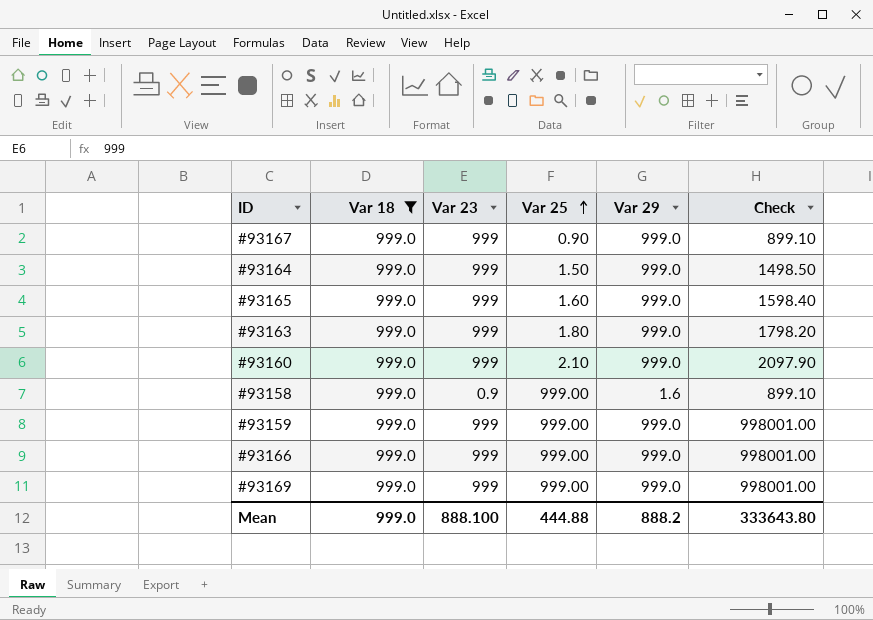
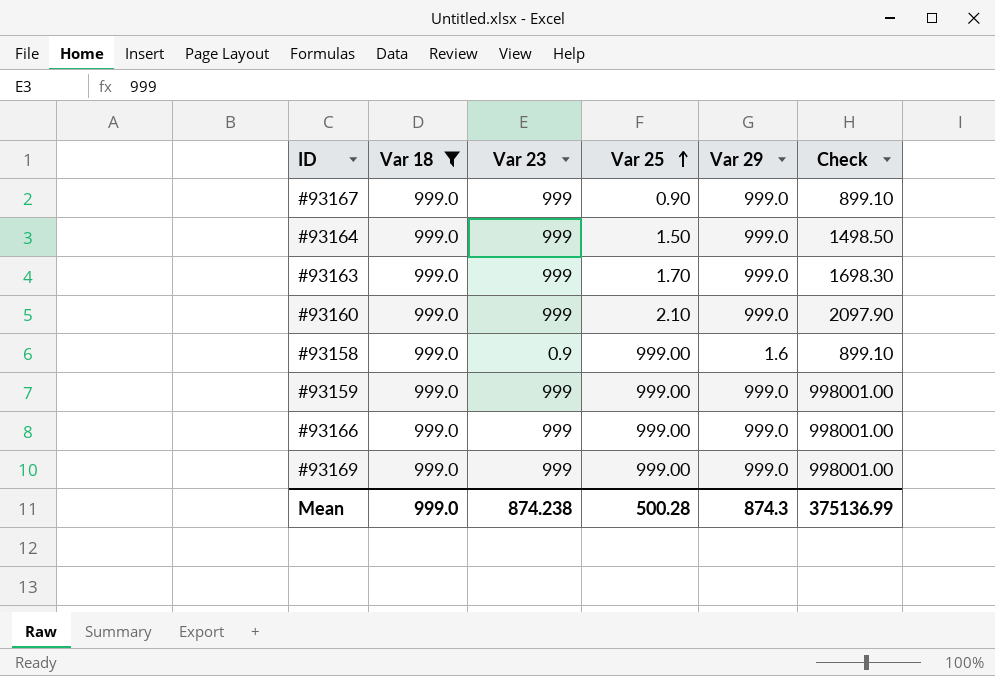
row #93165: 999.0 | 999 | 1.60 | 999.0 | 1598.40 -> none
#93163 | Var 25: 1.80 -> 1.70
#93163 | Check: 1798.20 -> 1698.30
Mean | Var 23: 888.100 -> 874.238
Mean | Var 25: 444.88 -> 500.28
Mean | Var 29: 888.2 -> 874.3
Mean | Check: 333643.80 -> 375136.99

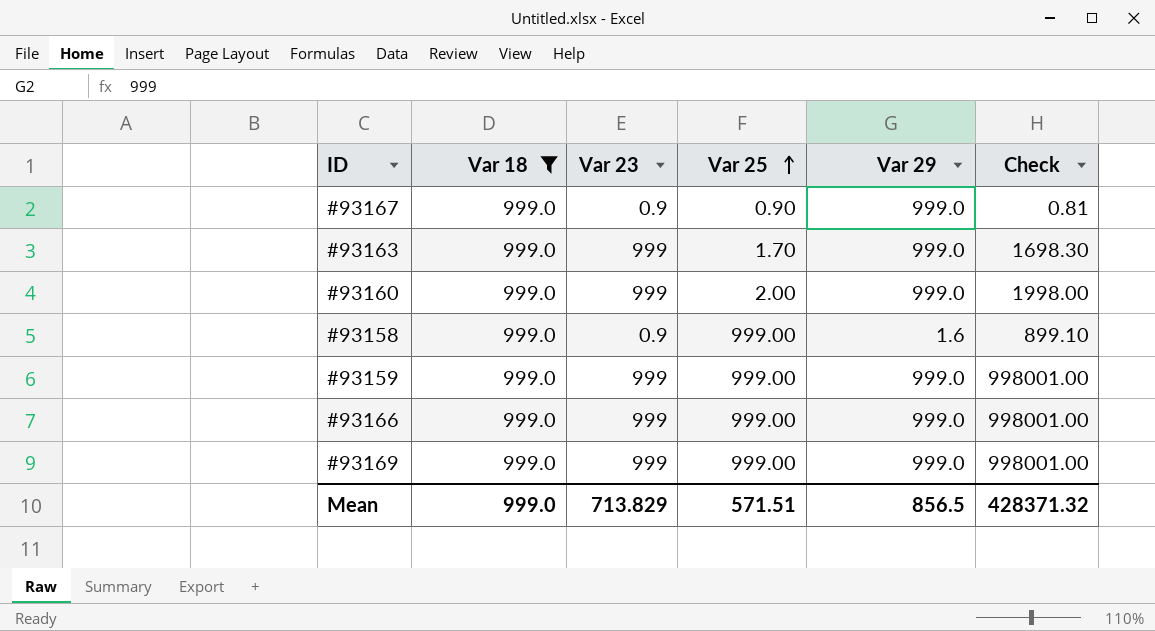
row #93164: 999.0 | 999 | 1.50 | 999.0 | 1498.50 -> none
#93167 | Var 23: 999 -> 0.9
#93167 | Check: 899.10 -> 0.81
#93160 | Var 25: 2.10 -> 2.00
#93160 | Check: 2097.90 -> 1998.00
Mean | Var 23: 874.238 -> 713.829
Mean | Var 25: 500.28 -> 571.51
Mean | Var 29: 874.3 -> 856.5
Mean | Check: 375136.99 -> 428371.32

